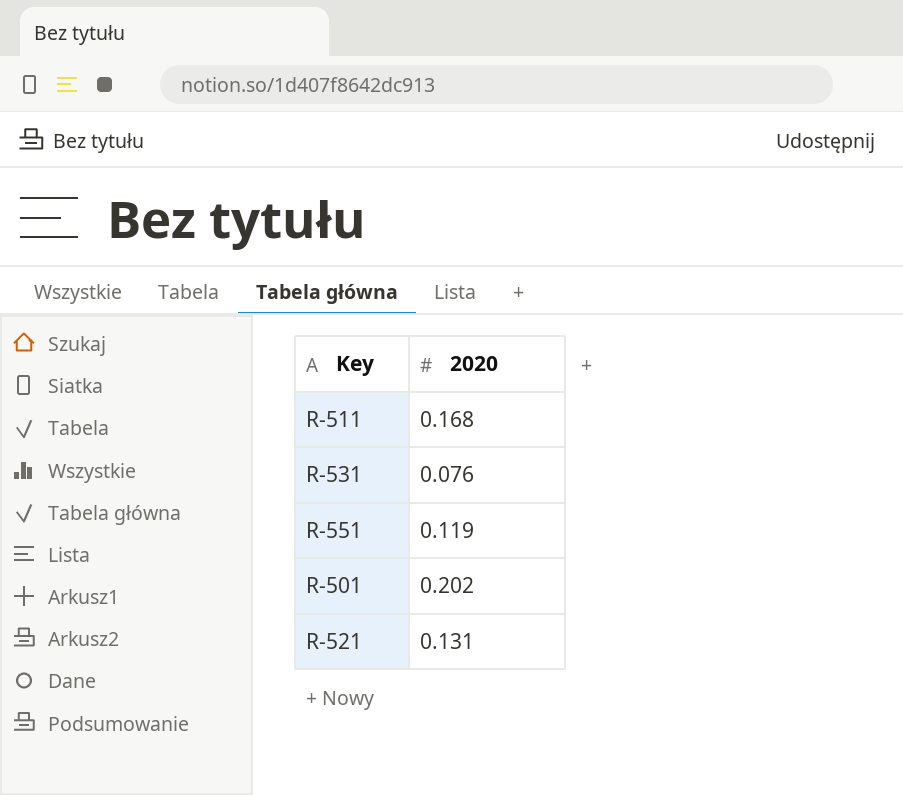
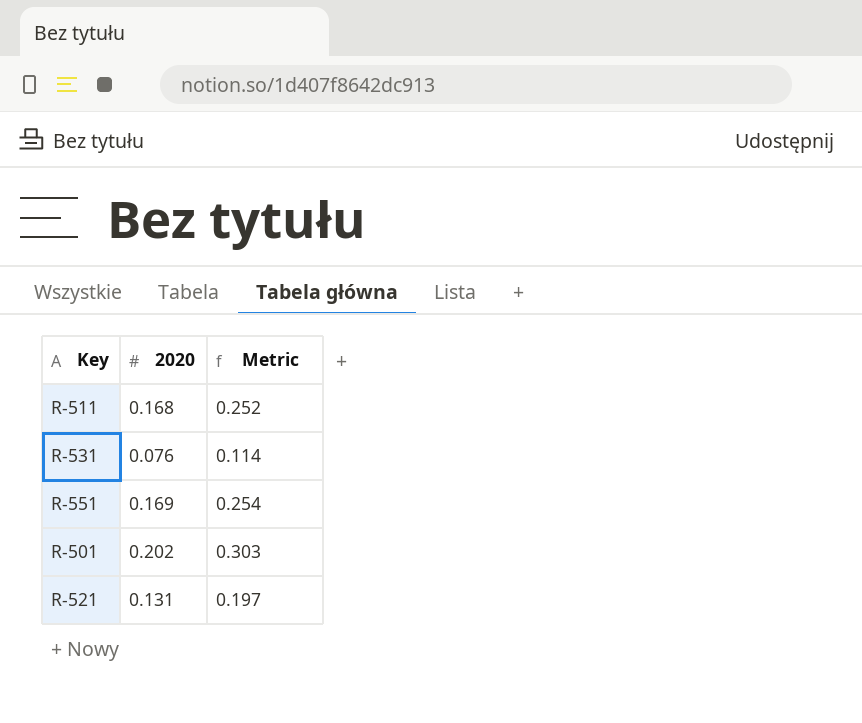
column Metric | formula: none -> [2020] * 1.5
R-551 | 2020: 0.119 -> 0.169

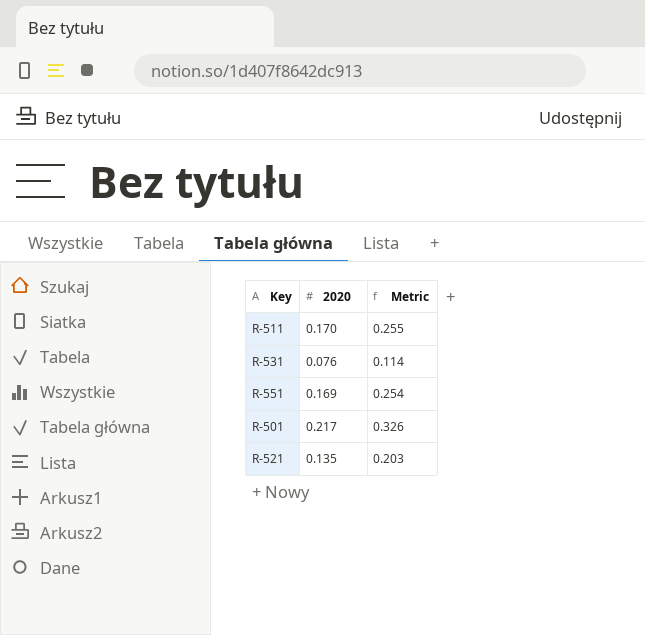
R-511 | 2020: 0.168 -> 0.170
R-511 | Metric: 0.252 -> 0.255
R-501 | 2020: 0.202 -> 0.217
R-501 | Metric: 0.303 -> 0.326
R-521 | 2020: 0.131 -> 0.135
R-521 | Metric: 0.197 -> 0.203

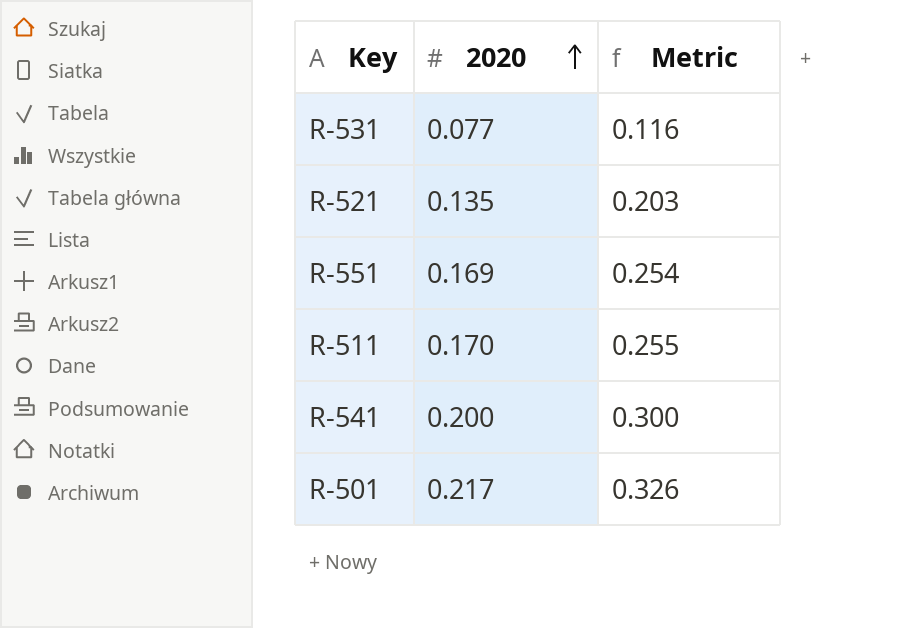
row order: none -> 2020 ascending
R-531 | 2020: 0.076 -> 0.077
R-531 | Metric: 0.114 -> 0.116
row R-541: none -> 0.200 | 0.300

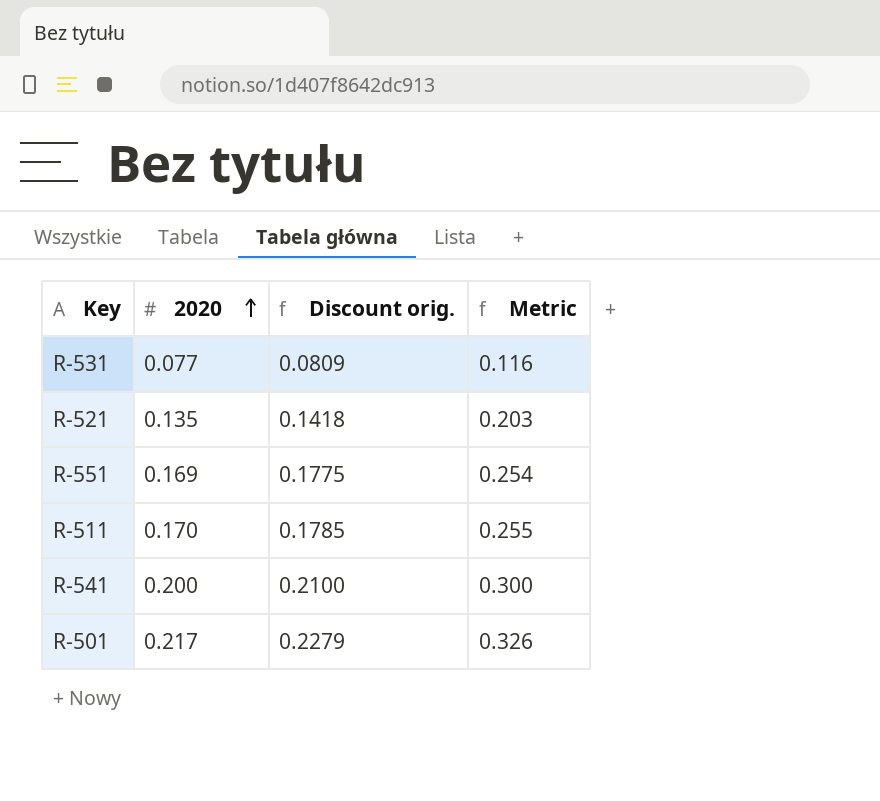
column Discount orig. | formula: none -> [2020] * 1.05

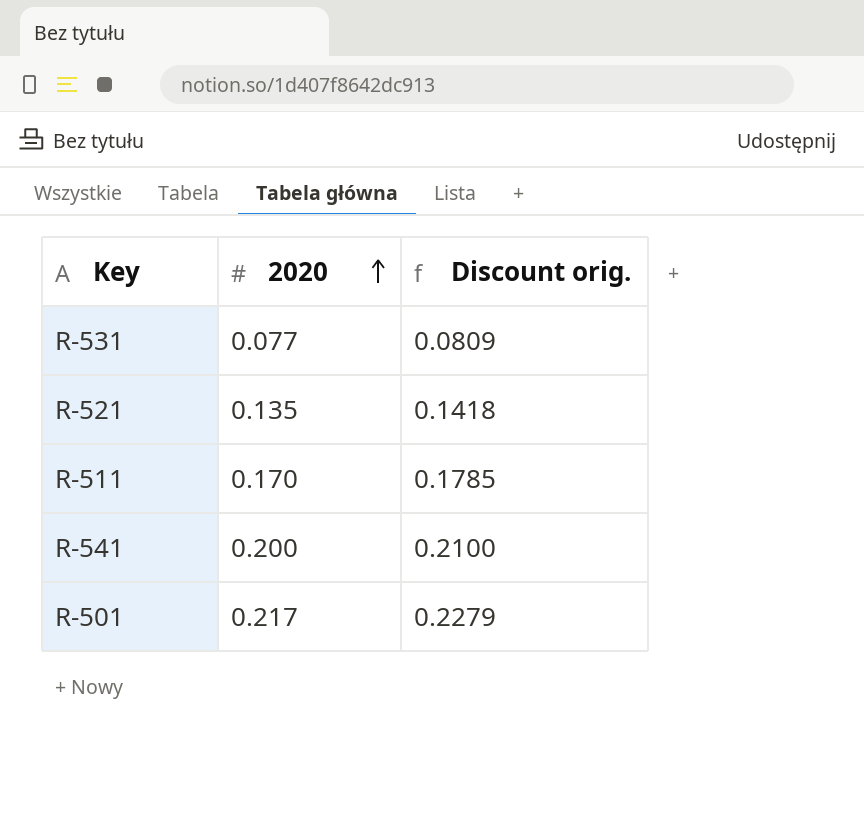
column Metric | formula: [2020] * 1.5 -> none
row R-551: 0.169 | 0.1775 | 0.254 -> none

